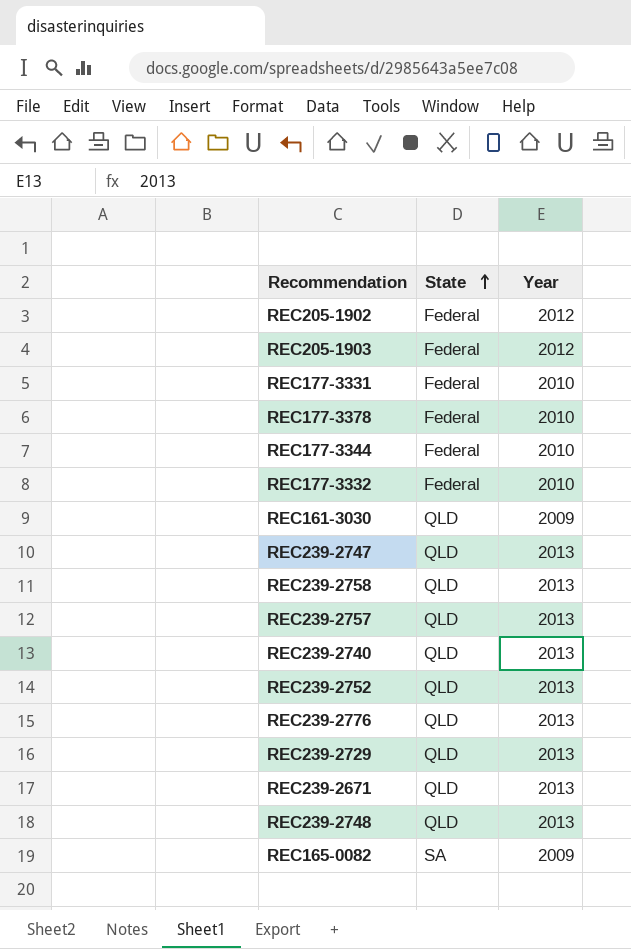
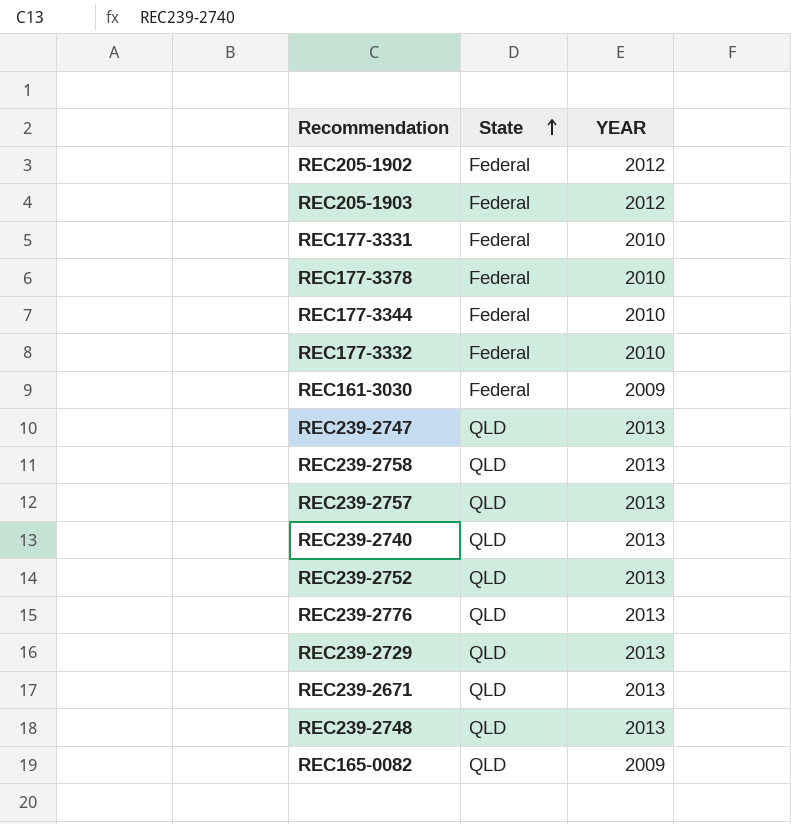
column name: Year -> YEAR
REC161-3030 | State: QLD -> Federal
REC165-0082 | State: SA -> QLD

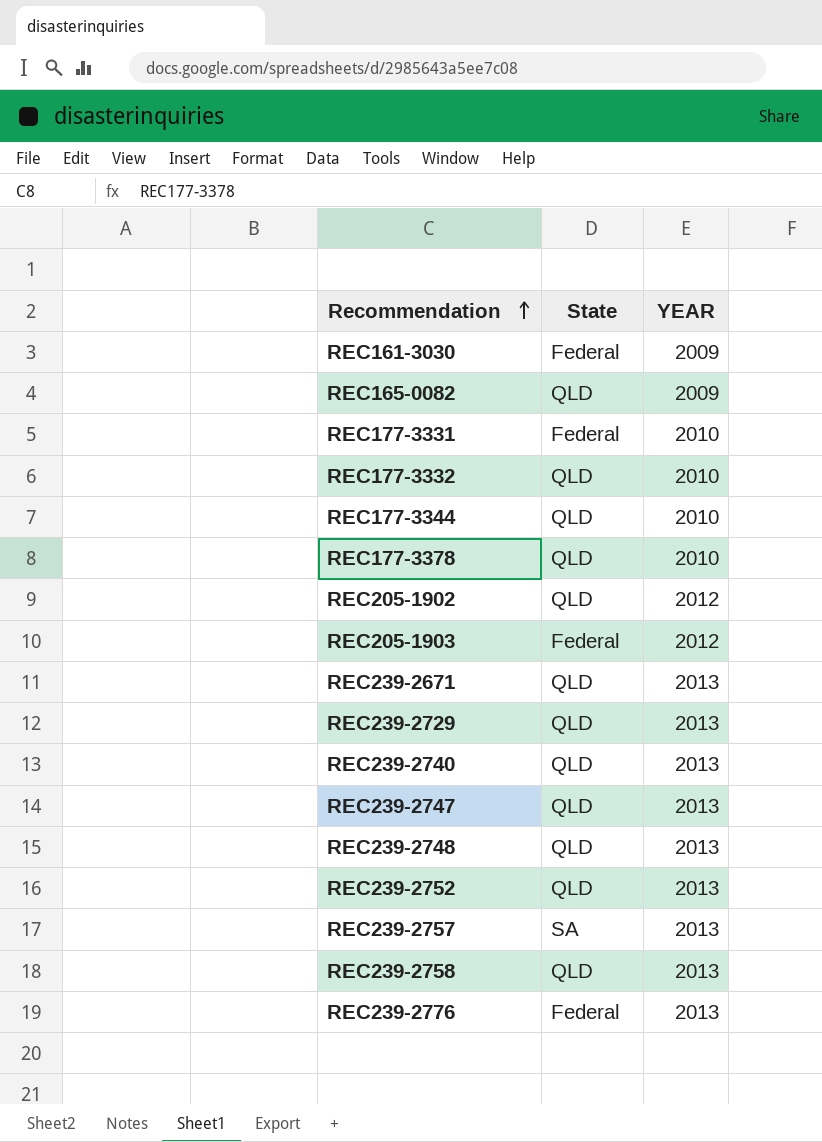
row order: State ascending -> Recommendation ascending
REC177-3332 | State: Federal -> QLD
REC177-3344 | State: Federal -> QLD
REC177-3378 | State: Federal -> QLD
REC205-1902 | State: Federal -> QLD
REC239-2757 | State: QLD -> SA
REC239-2776 | State: QLD -> Federal

